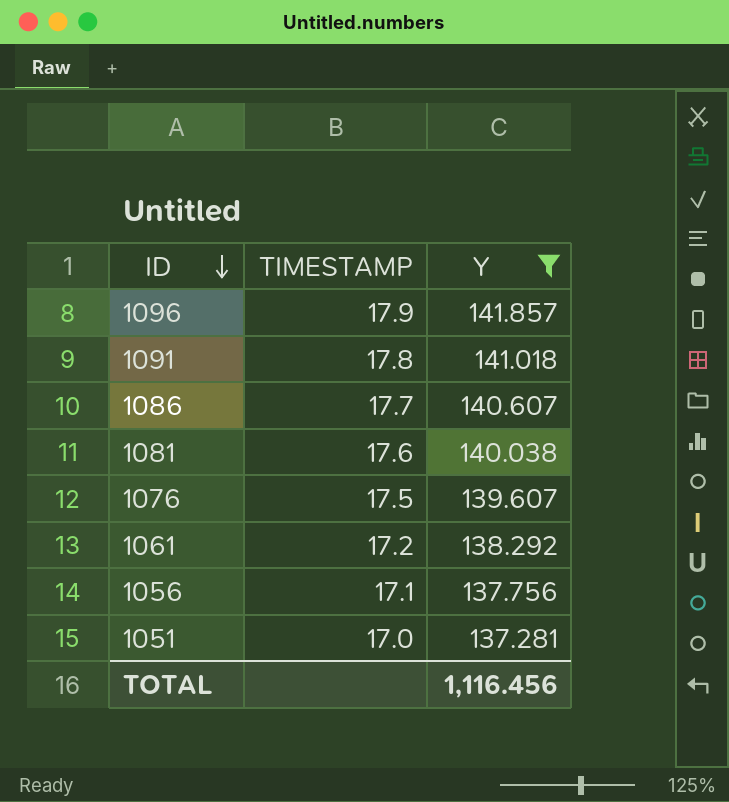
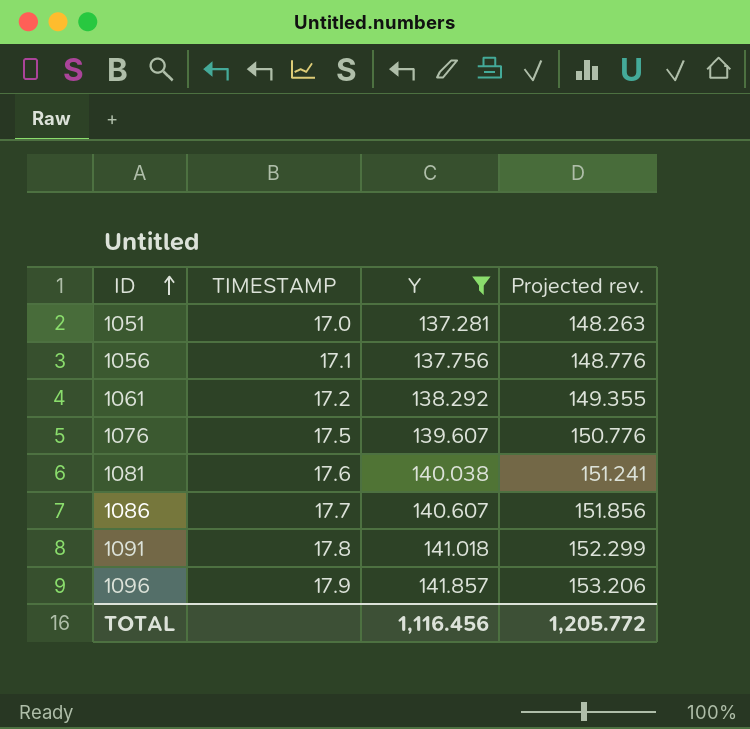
row order: ID descending -> ID ascending
column Projected rev. | formula: none -> [Y] * 1.08

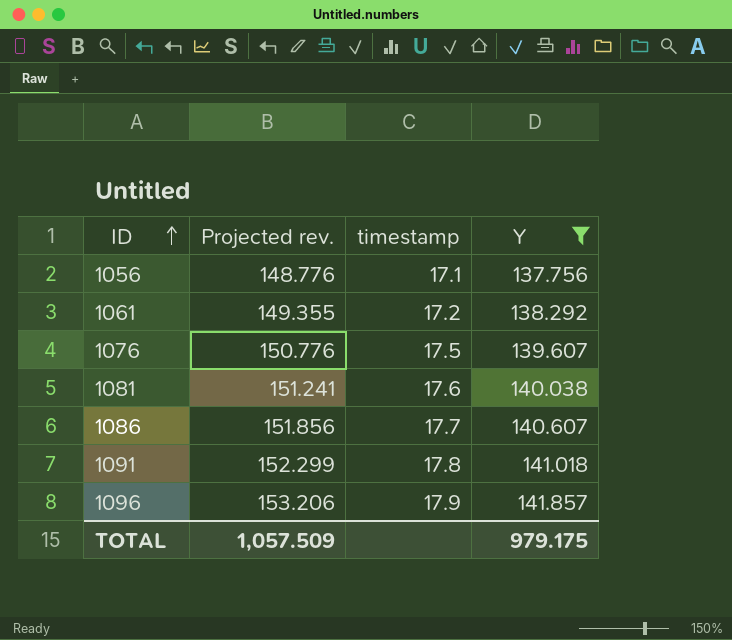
column Projected rev. | position: 4 -> 2
column name: TIMESTAMP -> timestamp
row 1051: 17.0 | 137.281 | 148.263 -> none
TOTAL | Projected rev.: 1,205.772 -> 1,057.509
TOTAL | Y: 1,116.456 -> 979.175

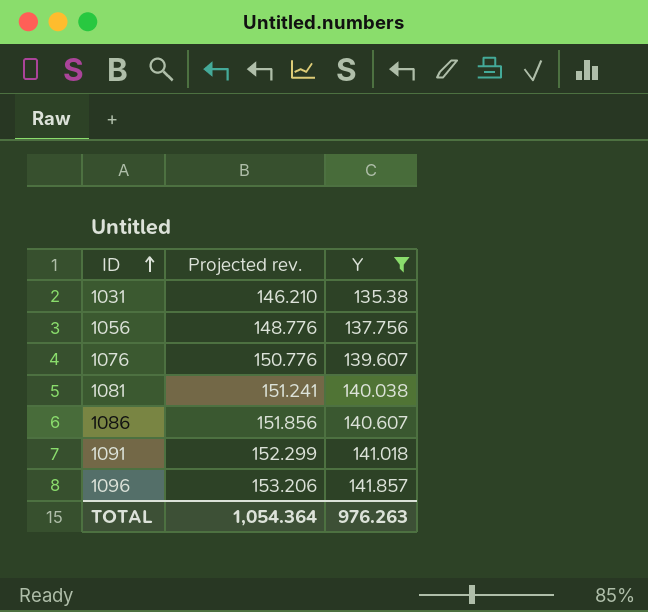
column timestamp | position: 3 -> none
row 1061: 149.355 | 17.2 | 138.292 -> none
row 1031: none -> 146.210 | 135.38
TOTAL | Projected rev.: 1,057.509 -> 1,054.364
TOTAL | Y: 979.175 -> 976.263

